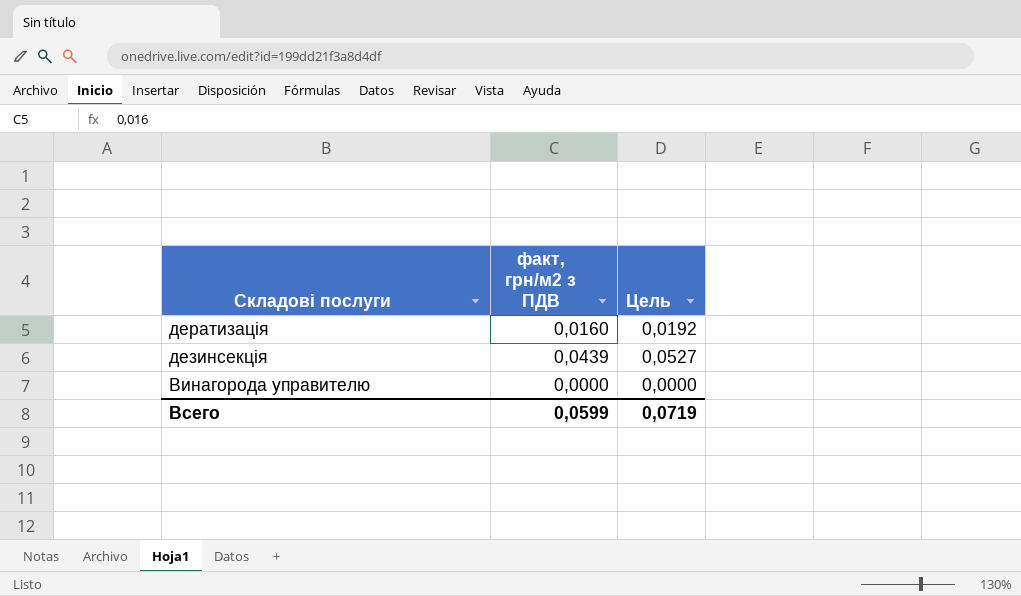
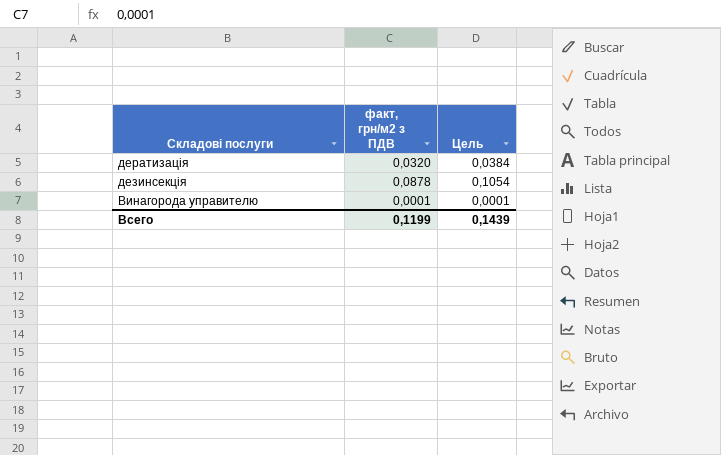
дератизація | факт, грн/м2 з ПДВ: 0,0160 -> 0,0320
дератизація | Цель: 0,0192 -> 0,0384
дезинсекція | факт, грн/м2 з ПДВ: 0,0439 -> 0,0878
дезинсекція | Цель: 0,0527 -> 0,1054
Винагорода управителю | факт, грн/м2 з ПДВ: 0,0000 -> 0,0001
Винагорода управителю | Цель: 0,0000 -> 0,0001
Всего | факт, грн/м2 з ПДВ: 0,0599 -> 0,1199
Всего | Цель: 0,0719 -> 0,1439

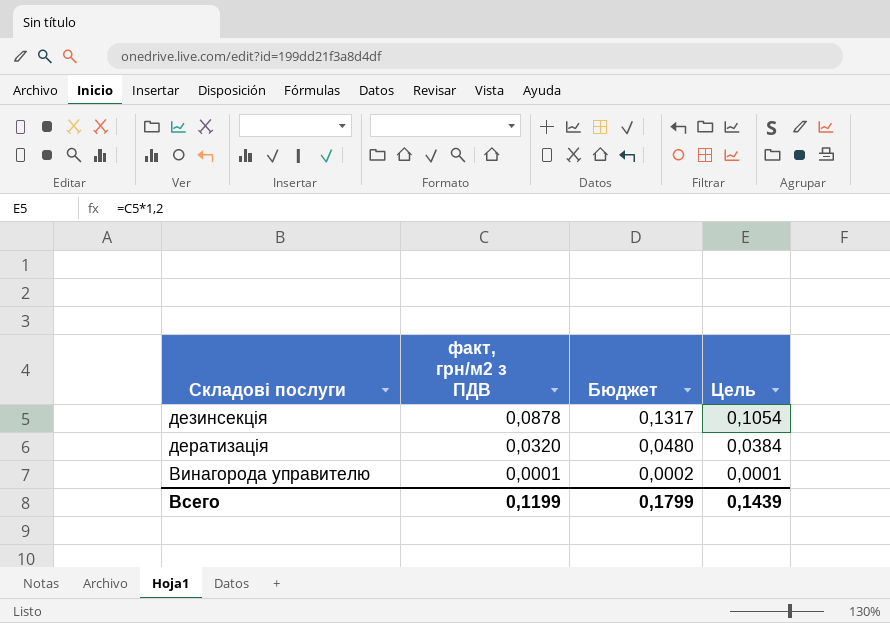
row order: Складові послуги descending -> факт, грн/м2 з ПДВ descending
column Бюджет | formula: none -> [факт, грн/м2 з ПДВ] * 1,5

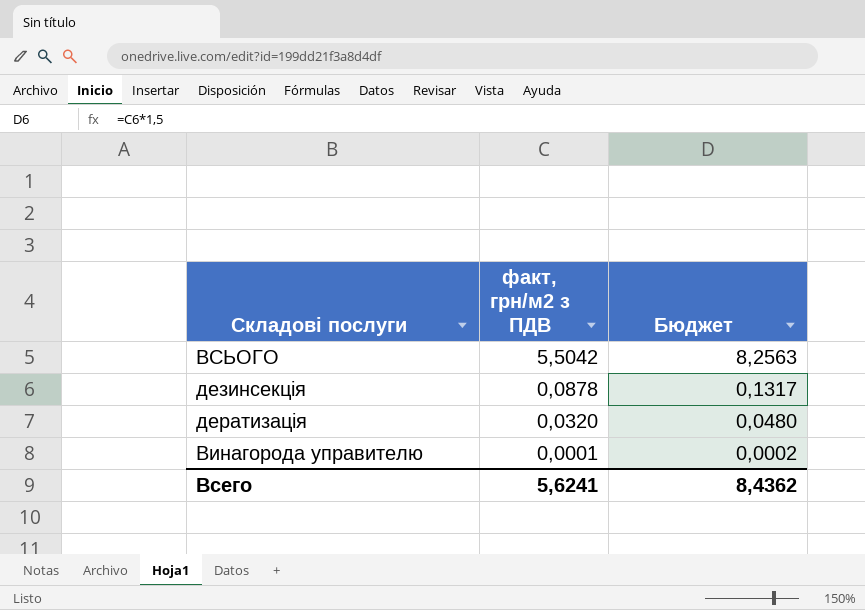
column Цель | formula: [факт, грн/м2 з ПДВ] * 1,2 -> none
row ВСЬОГО: none -> 5,5042 | 8,2563
Всего | факт, грн/м2 з ПДВ: 0,1199 -> 5,6241
Всего | Бюджет: 0,1799 -> 8,4362

